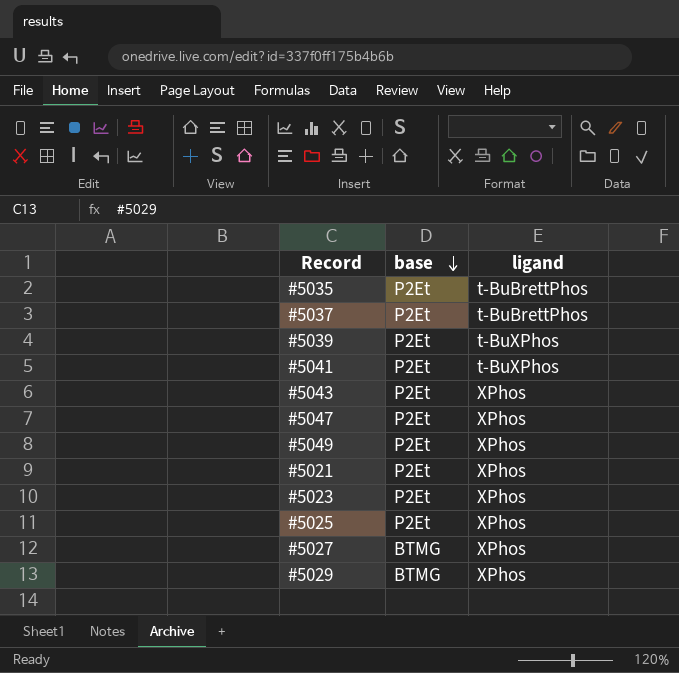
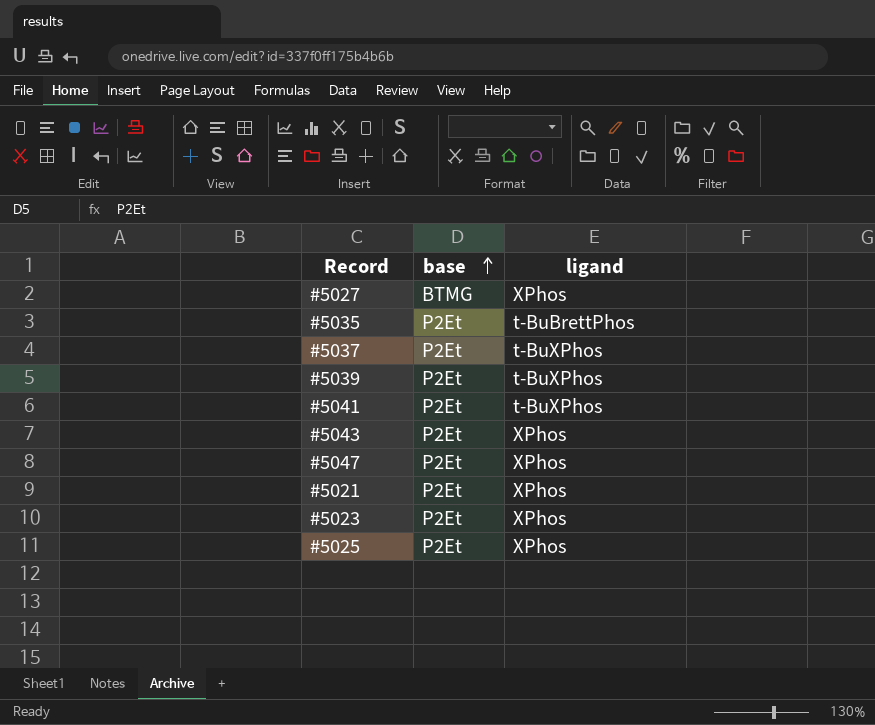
row order: base descending -> base ascending
row #5049: P2Et | XPhos -> none
row #5029: BTMG | XPhos -> none
#5037 | ligand: t-BuBrettPhos -> t-BuXPhos

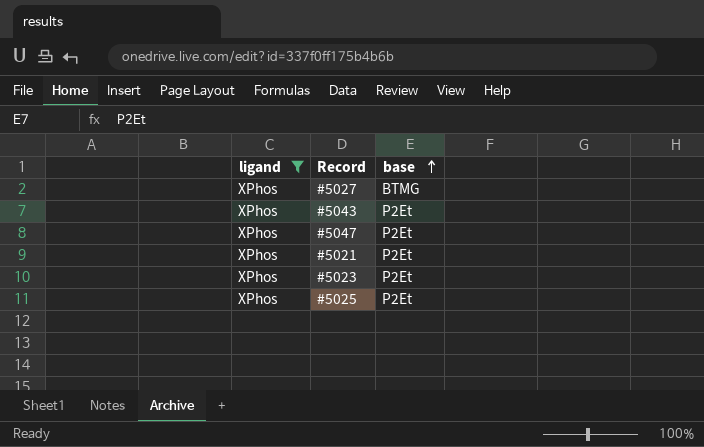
filter: none -> ligand = XPhos
column ligand | position: 3 -> 1

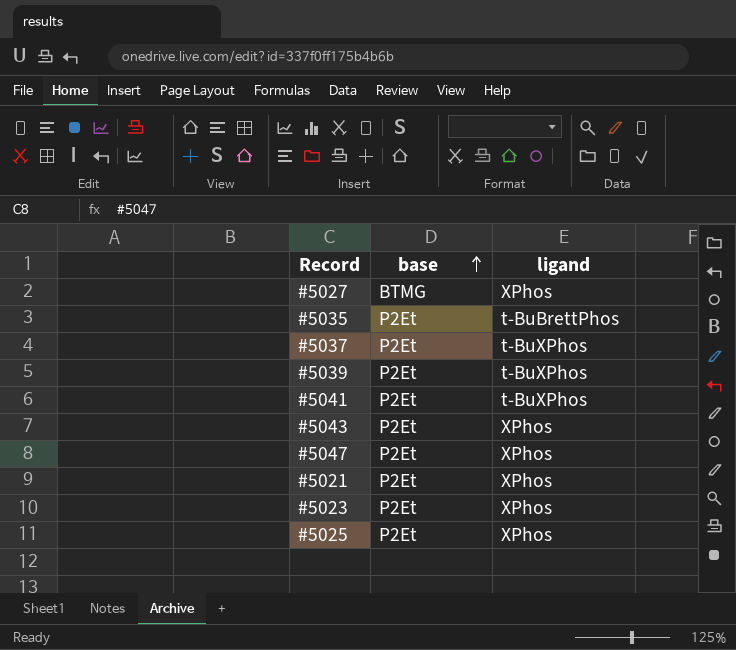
filter: ligand = XPhos -> none
column ligand | position: 1 -> 3

